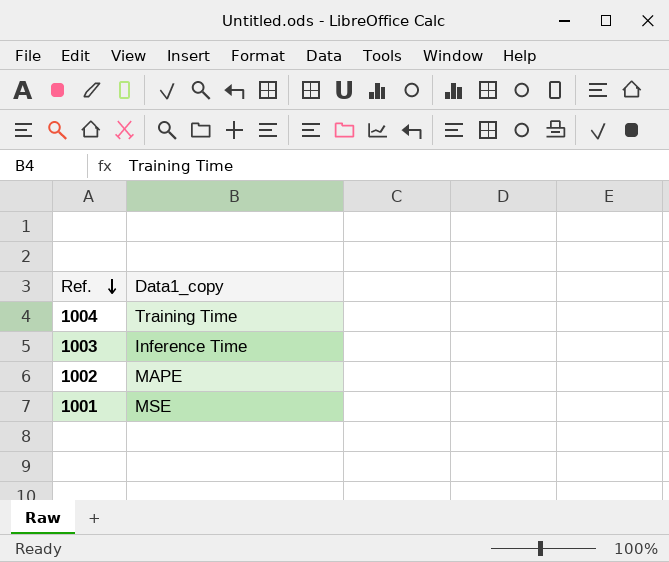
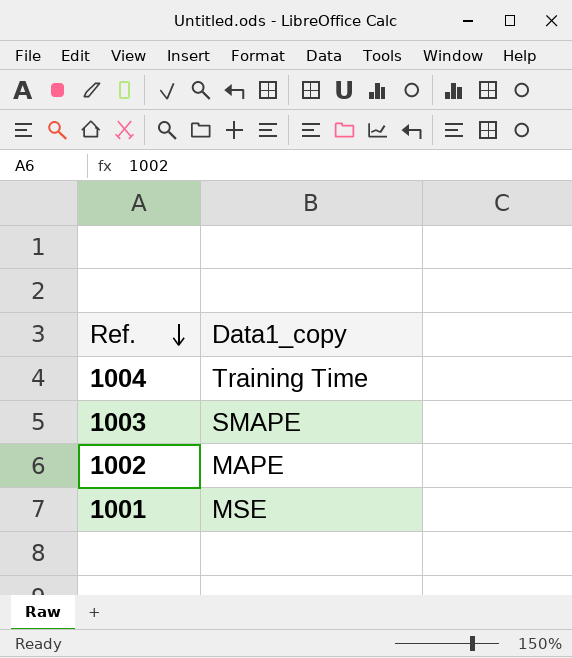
1003 | Data1_copy: Inference Time -> SMAPE

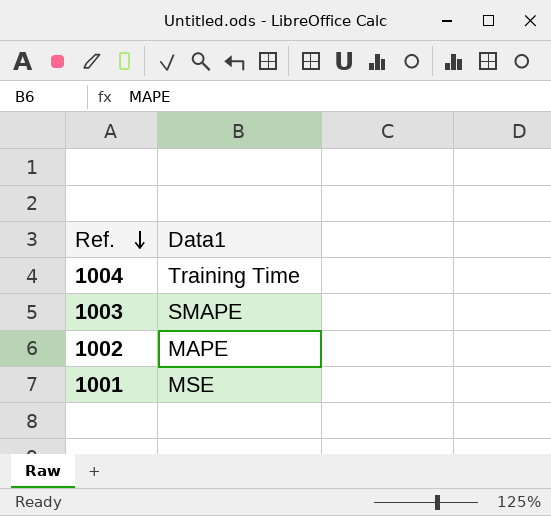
column name: Data1_copy -> Data1

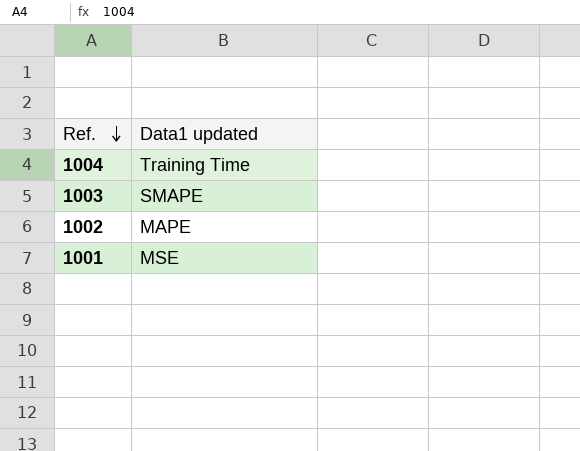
column name: Data1 -> Data1 updated

